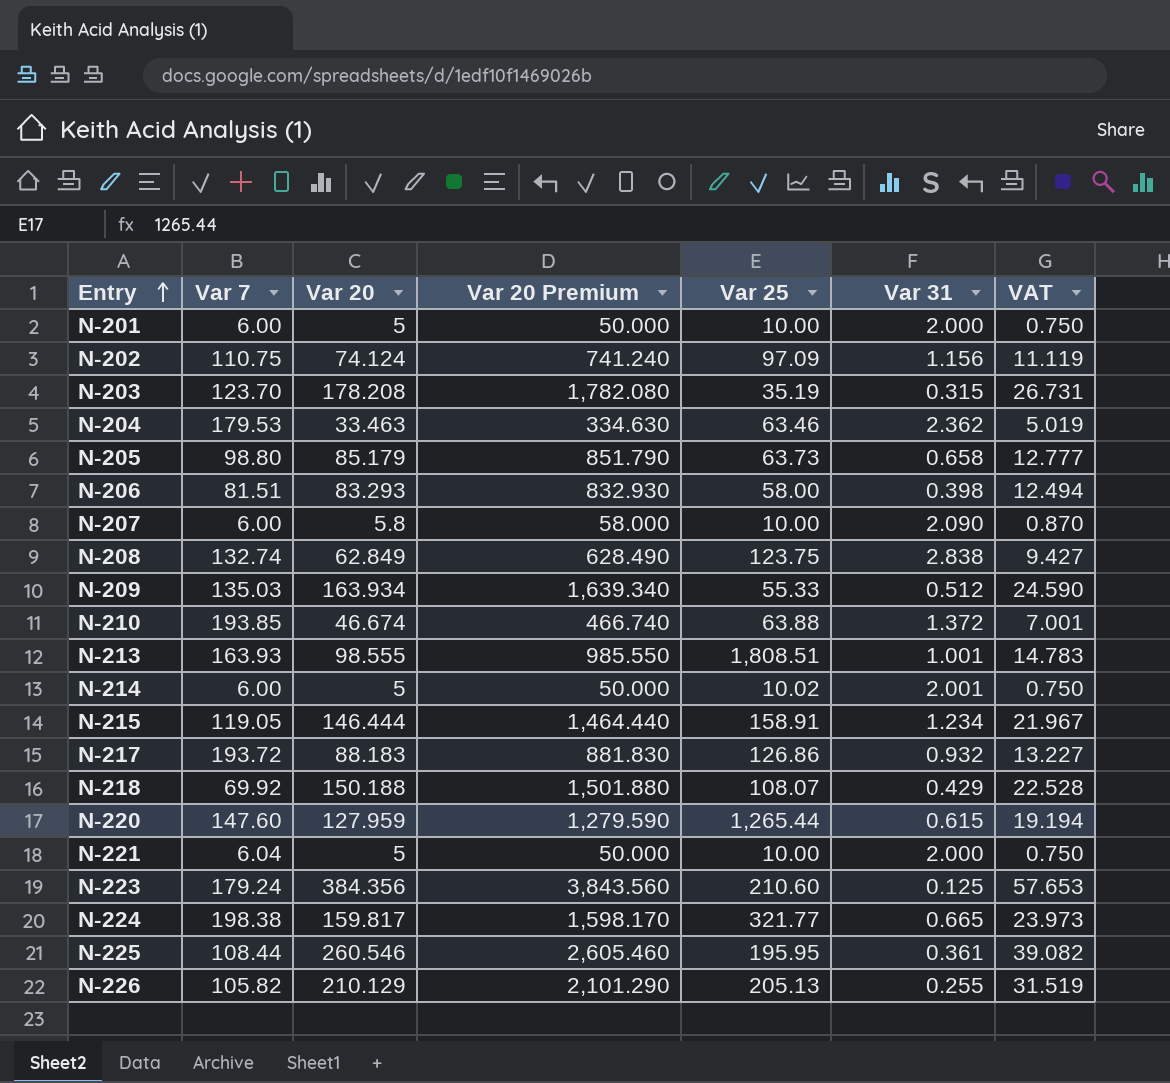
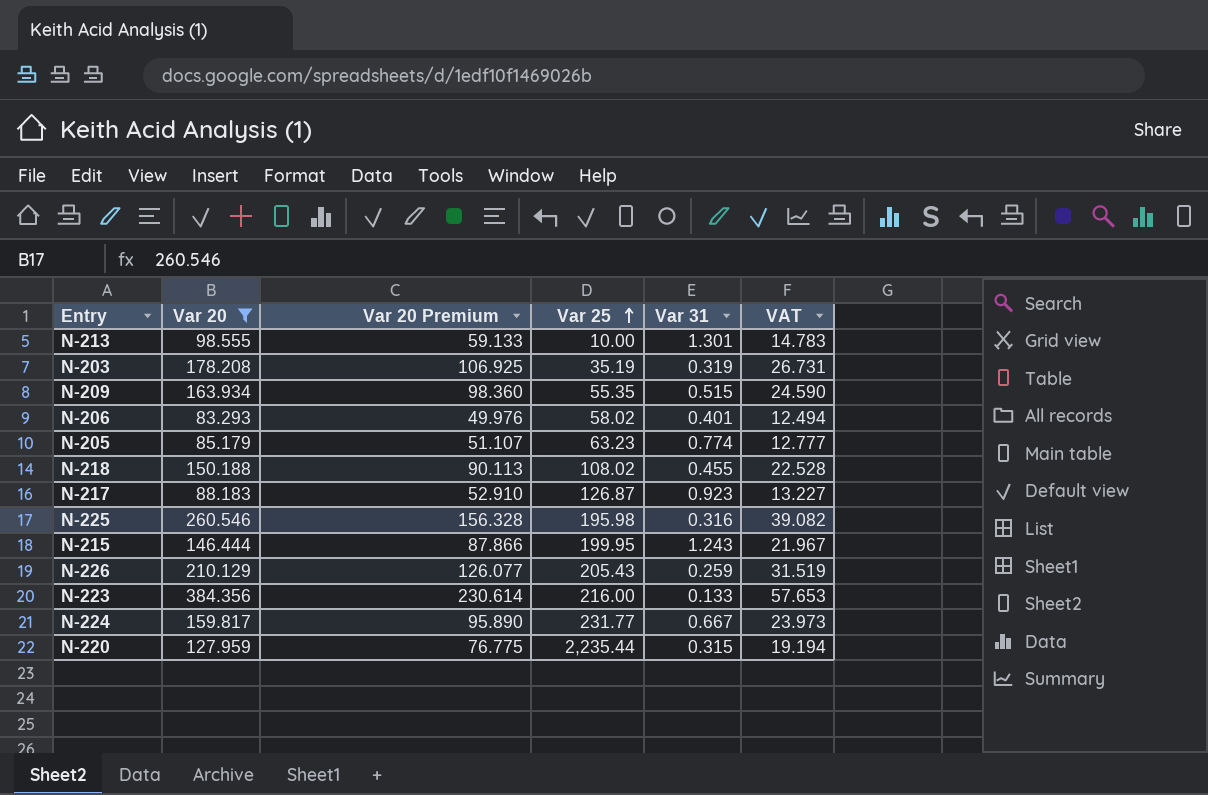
filter: none -> Var 20 >= 83.293
row order: Entry ascending -> Var 25 ascending
column Var 7 | position: 2 -> none
column Var 20 Premium | formula: [Var 20] * 10 -> [Var 20] * 0.6
N-213 | Var 25: 1,808.51 -> 10.00
N-213 | Var 31: 1.001 -> 1.301
N-203 | Var 31: 0.315 -> 0.319
N-209 | Var 25: 55.33 -> 55.35
N-209 | Var 31: 0.512 -> 0.515
N-206 | Var 25: 58.00 -> 58.02
N-206 | Var 31: 0.398 -> 0.401
N-205 | Var 25: 63.73 -> 63.23
N-205 | Var 31: 0.658 -> 0.774
N-218 | Var 25: 108.07 -> 108.02
N-218 | Var 31: 0.429 -> 0.455
N-217 | Var 25: 126.86 -> 126.87
N-217 | Var 31: 0.932 -> 0.923
N-225 | Var 25: 195.95 -> 195.98
N-225 | Var 31: 0.361 -> 0.316
N-215 | Var 25: 158.91 -> 199.95
N-215 | Var 31: 1.234 -> 1.243
N-226 | Var 25: 205.13 -> 205.43
N-226 | Var 31: 0.255 -> 0.259
N-223 | Var 25: 210.60 -> 216.00
N-223 | Var 31: 0.125 -> 0.133
N-224 | Var 25: 321.77 -> 231.77
N-224 | Var 31: 0.665 -> 0.667
N-220 | Var 25: 1,265.44 -> 2,235.44
N-220 | Var 31: 0.615 -> 0.315

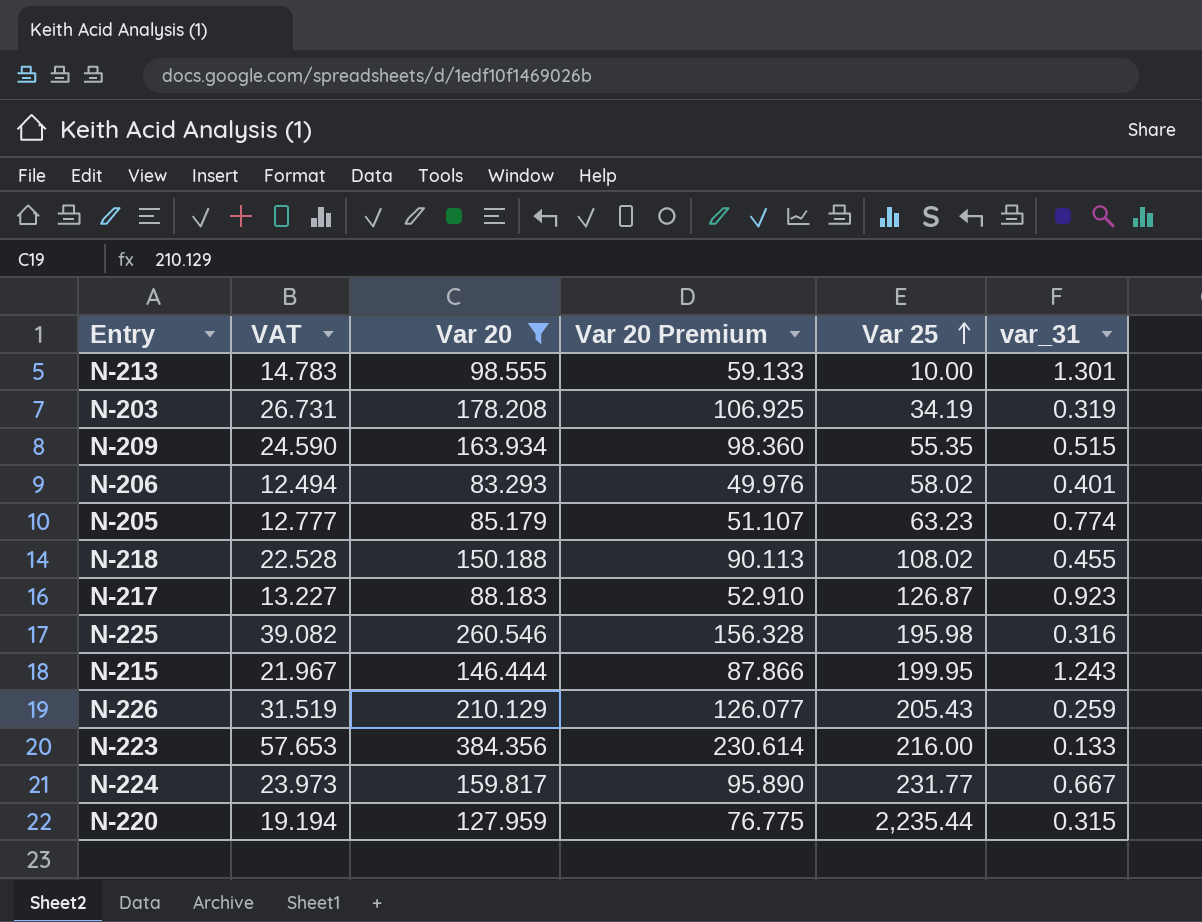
column VAT | position: 6 -> 2
column name: Var 31 -> var_31
N-203 | Var 25: 35.19 -> 34.19

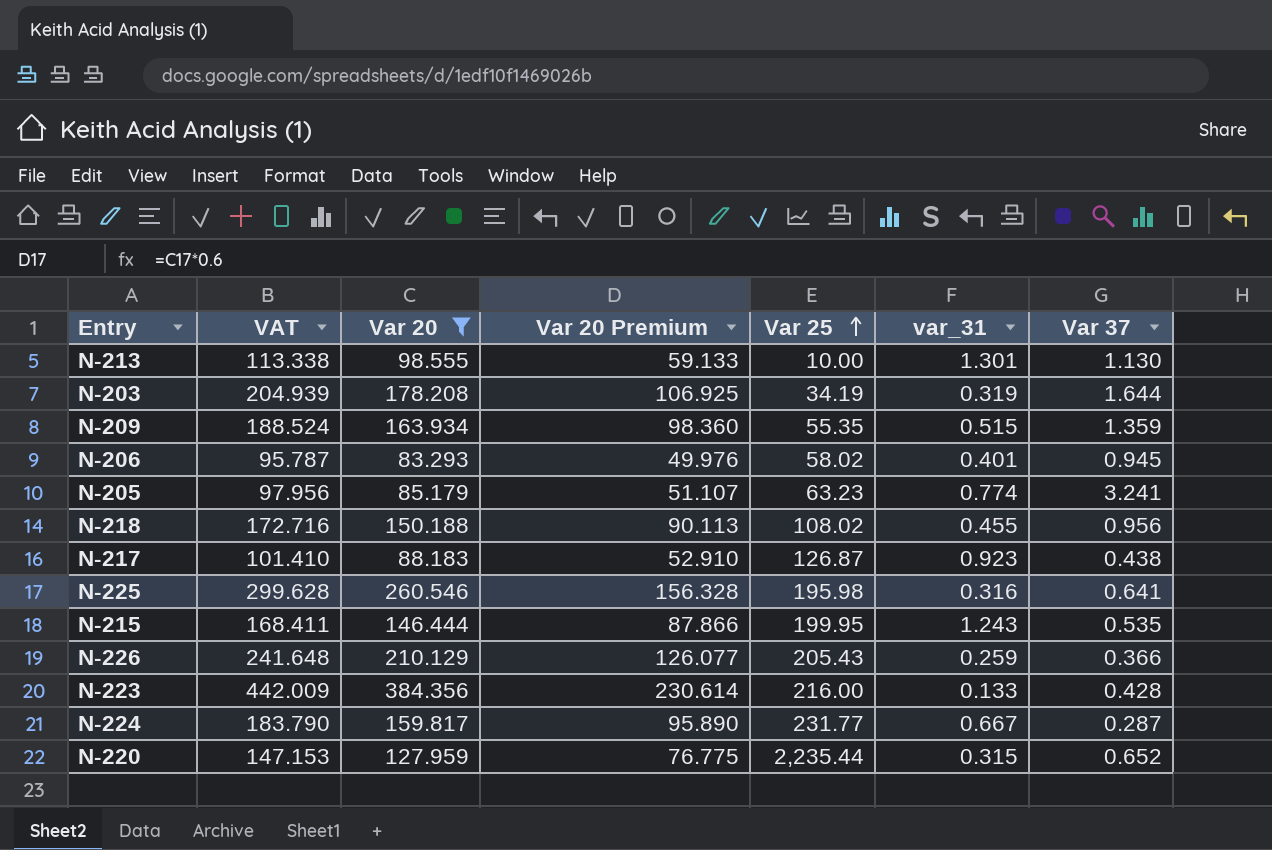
column VAT | formula: [Var 20] * 0.15 -> [Var 20] * 1.15
column Var 37 | position: none -> 7

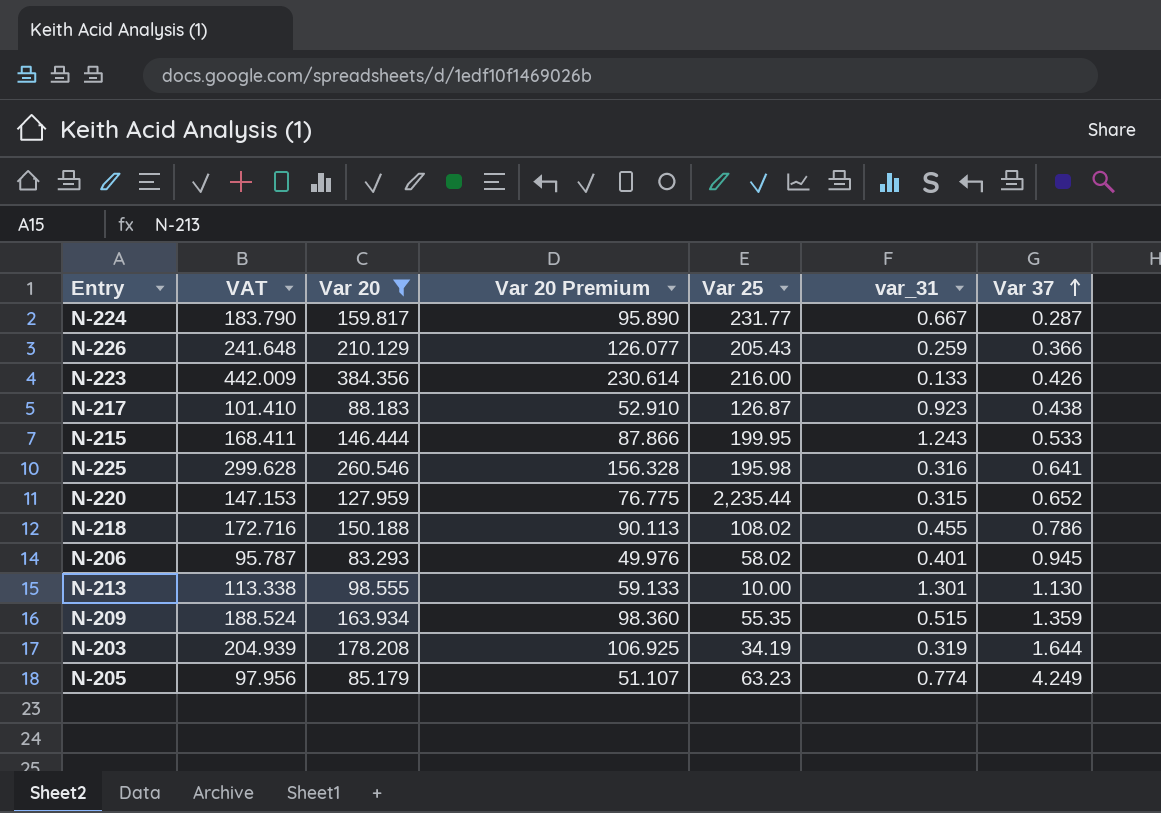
row order: Var 25 ascending -> Var 37 ascending
N-223 | Var 37: 0.428 -> 0.426
N-215 | Var 37: 0.535 -> 0.533
N-218 | Var 37: 0.956 -> 0.786
N-205 | Var 37: 3.241 -> 4.249

